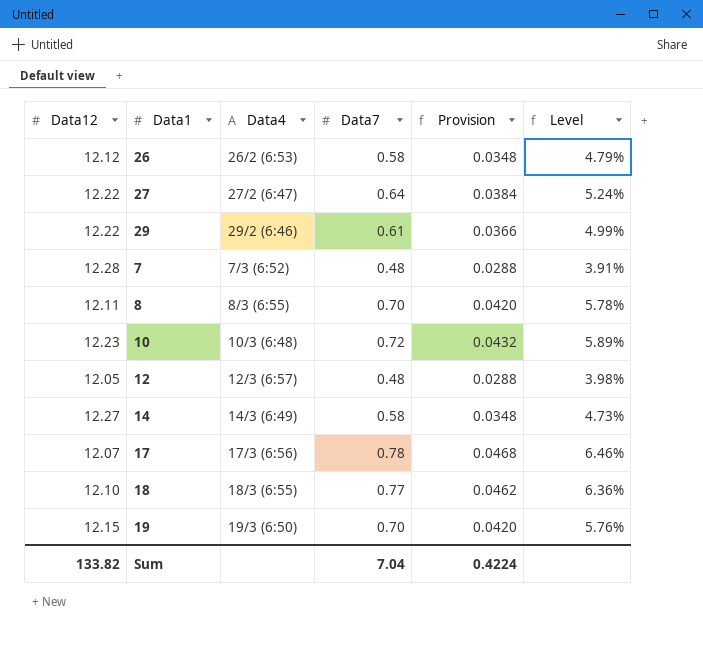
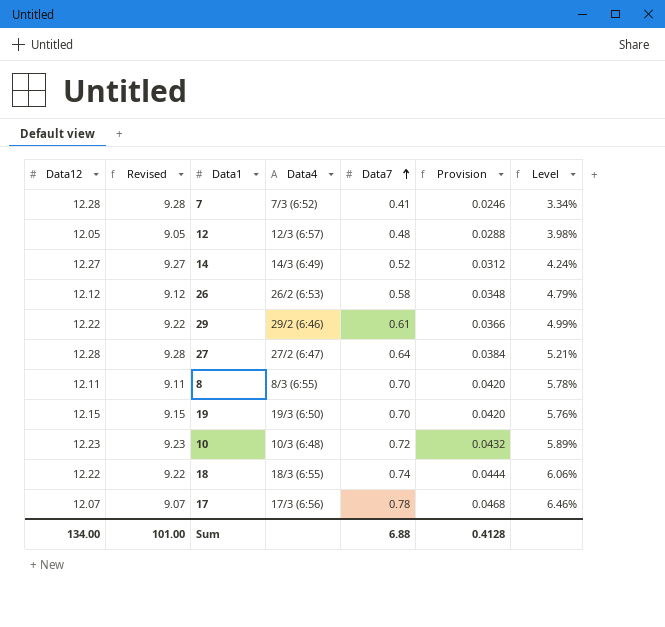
row order: none -> Data7 ascending
column Revised | formula: none -> [Data12] - 3
7 | Data7: 0.48 -> 0.41
7 | Provision: 0.0288 -> 0.0246
7 | Level: 3.91% -> 3.34%
14 | Data7: 0.58 -> 0.52
14 | Provision: 0.0348 -> 0.0312
14 | Level: 4.73% -> 4.24%
27 | Data12: 12.22 -> 12.28
27 | Level: 5.24% -> 5.21%
18 | Data12: 12.10 -> 12.22
18 | Data7: 0.77 -> 0.74
18 | Provision: 0.0462 -> 0.0444
18 | Level: 6.36% -> 6.06%
Sum | Data12: 133.82 -> 134.00
Sum | Data7: 7.04 -> 6.88
Sum | Provision: 0.4224 -> 0.4128

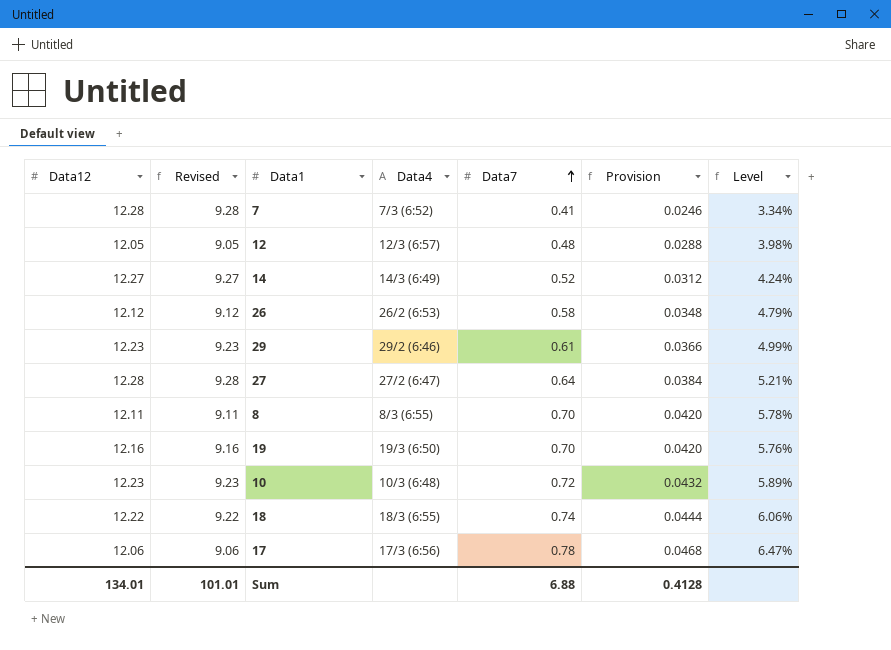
29 | Data12: 12.22 -> 12.23
29 | Revised: 9.22 -> 9.23
19 | Data12: 12.15 -> 12.16
19 | Revised: 9.15 -> 9.16
17 | Data12: 12.07 -> 12.06
17 | Revised: 9.07 -> 9.06
17 | Level: 6.46% -> 6.47%
Sum | Data12: 134.00 -> 134.01
Sum | Revised: 101.00 -> 101.01

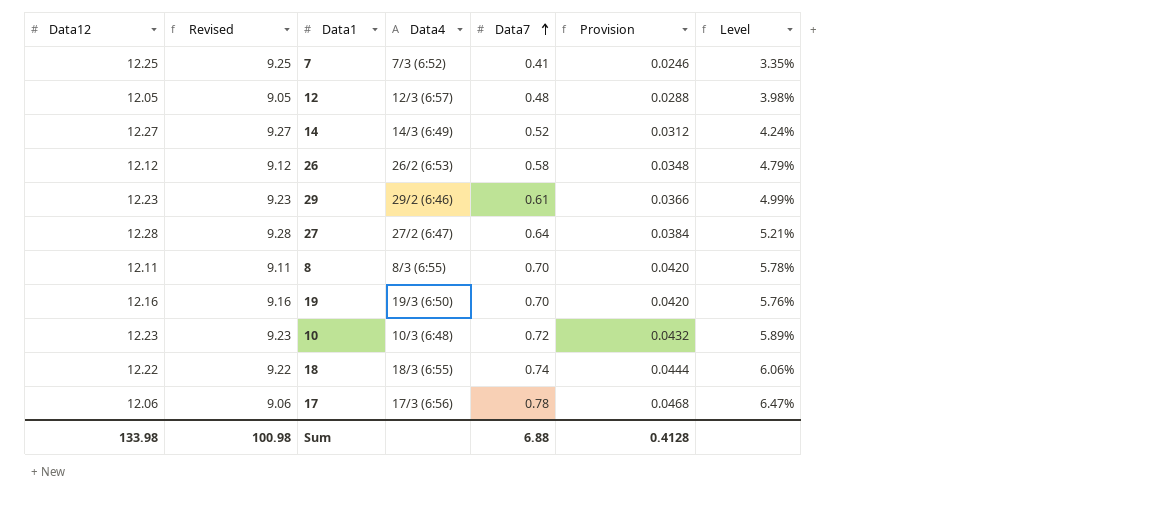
7 | Data12: 12.28 -> 12.25
7 | Revised: 9.28 -> 9.25
7 | Level: 3.34% -> 3.35%
Sum | Data12: 134.01 -> 133.98
Sum | Revised: 101.01 -> 100.98

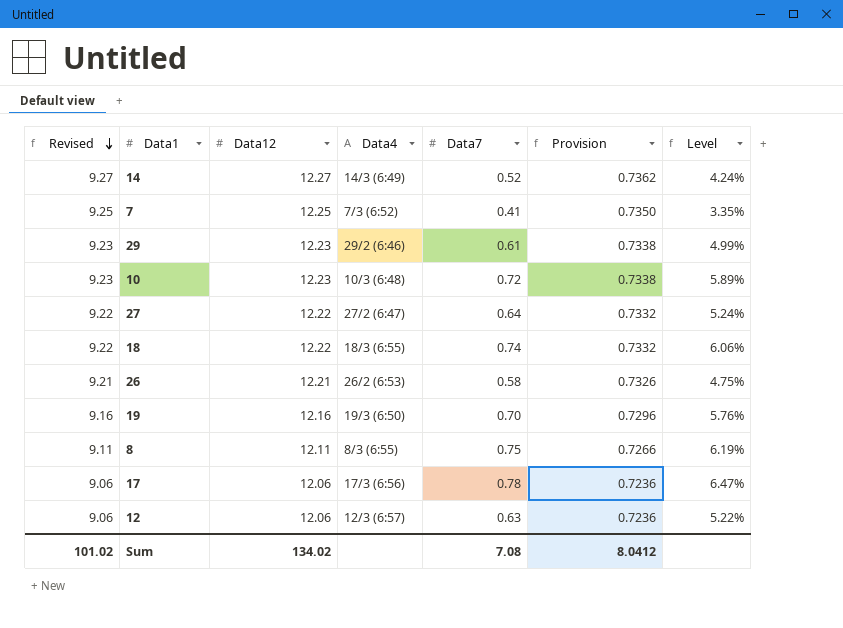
row order: Data7 ascending -> Revised descending
column Data12 | position: 1 -> 3
column Provision | formula: [Data7] * 0.06 -> [Data12] * 0.06
27 | Revised: 9.28 -> 9.22
27 | Data12: 12.28 -> 12.22
27 | Level: 5.21% -> 5.24%
26 | Revised: 9.12 -> 9.21
26 | Data12: 12.12 -> 12.21
26 | Level: 4.79% -> 4.75%
8 | Data7: 0.70 -> 0.75
8 | Level: 5.78% -> 6.19%
12 | Revised: 9.05 -> 9.06
12 | Data12: 12.05 -> 12.06
12 | Data7: 0.48 -> 0.63
12 | Level: 3.98% -> 5.22%
Sum | Revised: 100.98 -> 101.02
Sum | Data12: 133.98 -> 134.02
Sum | Data7: 6.88 -> 7.08
Sum | Provision: 0.4128 -> 8.0412

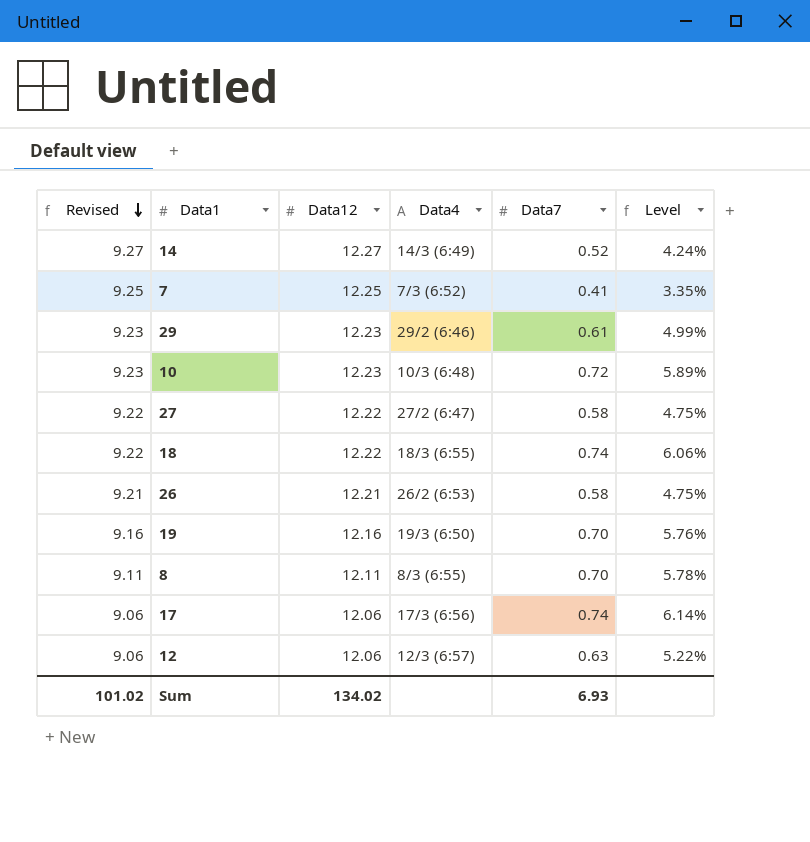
column Provision | formula: [Data12] * 0.06 -> none
27 | Data7: 0.64 -> 0.58
27 | Level: 5.24% -> 4.75%
8 | Data7: 0.75 -> 0.70
8 | Level: 6.19% -> 5.78%
17 | Data7: 0.78 -> 0.74
17 | Level: 6.47% -> 6.14%
Sum | Data7: 7.08 -> 6.93

